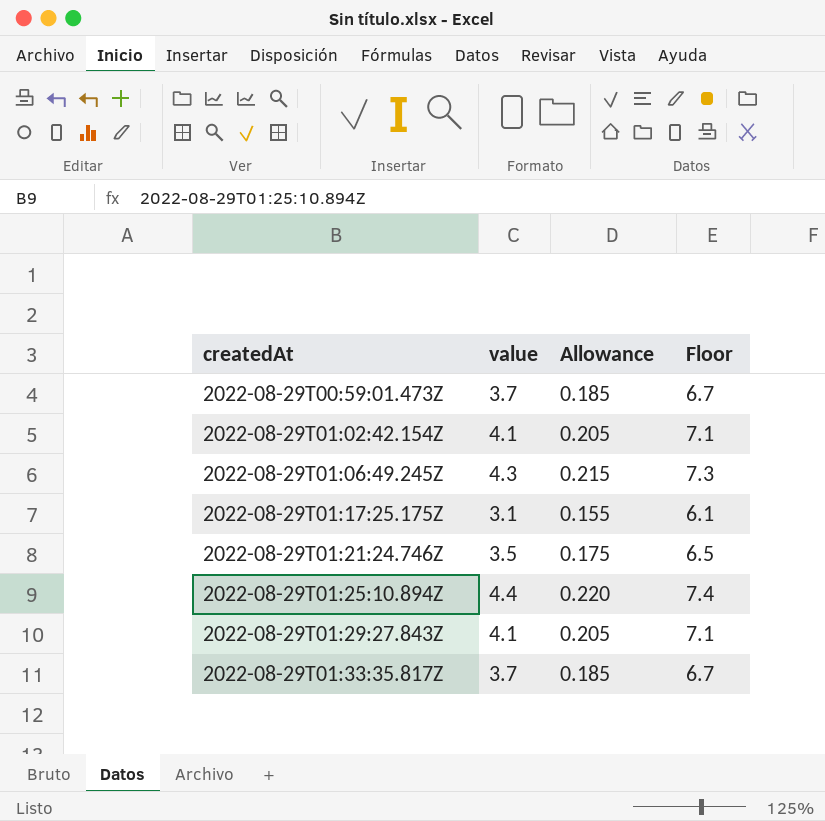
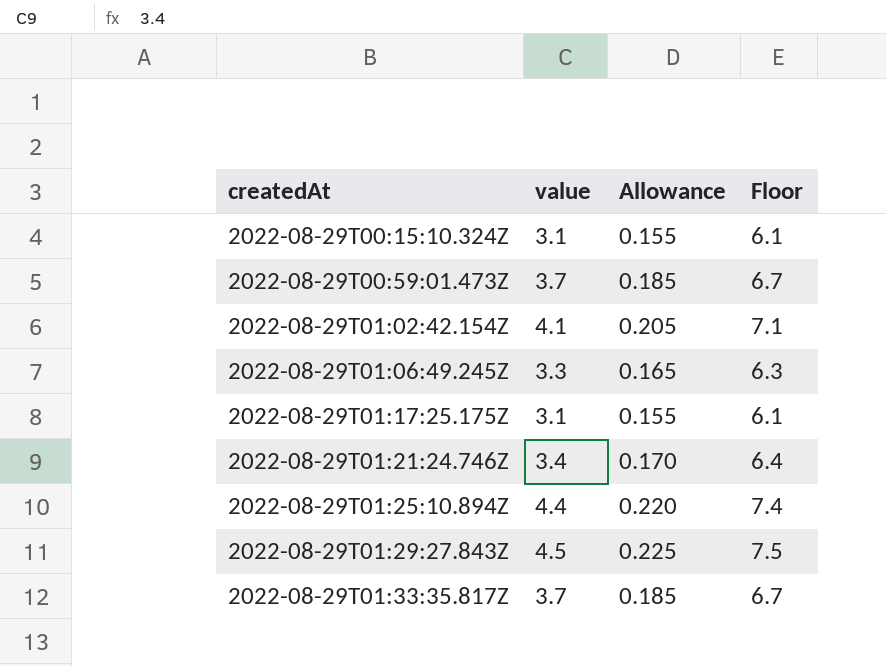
row 2022-08-29T00:15:10.324Z: none -> 3.1 | 0.155 | 6.1
2022-08-29T01:06:49.245Z | value: 4.3 -> 3.3
2022-08-29T01:06:49.245Z | Allowance: 0.215 -> 0.165
2022-08-29T01:06:49.245Z | Floor: 7.3 -> 6.3
2022-08-29T01:21:24.746Z | value: 3.5 -> 3.4
2022-08-29T01:21:24.746Z | Allowance: 0.175 -> 0.170
2022-08-29T01:21:24.746Z | Floor: 6.5 -> 6.4
2022-08-29T01:29:27.843Z | value: 4.1 -> 4.5
2022-08-29T01:29:27.843Z | Allowance: 0.205 -> 0.225
2022-08-29T01:29:27.843Z | Floor: 7.1 -> 7.5

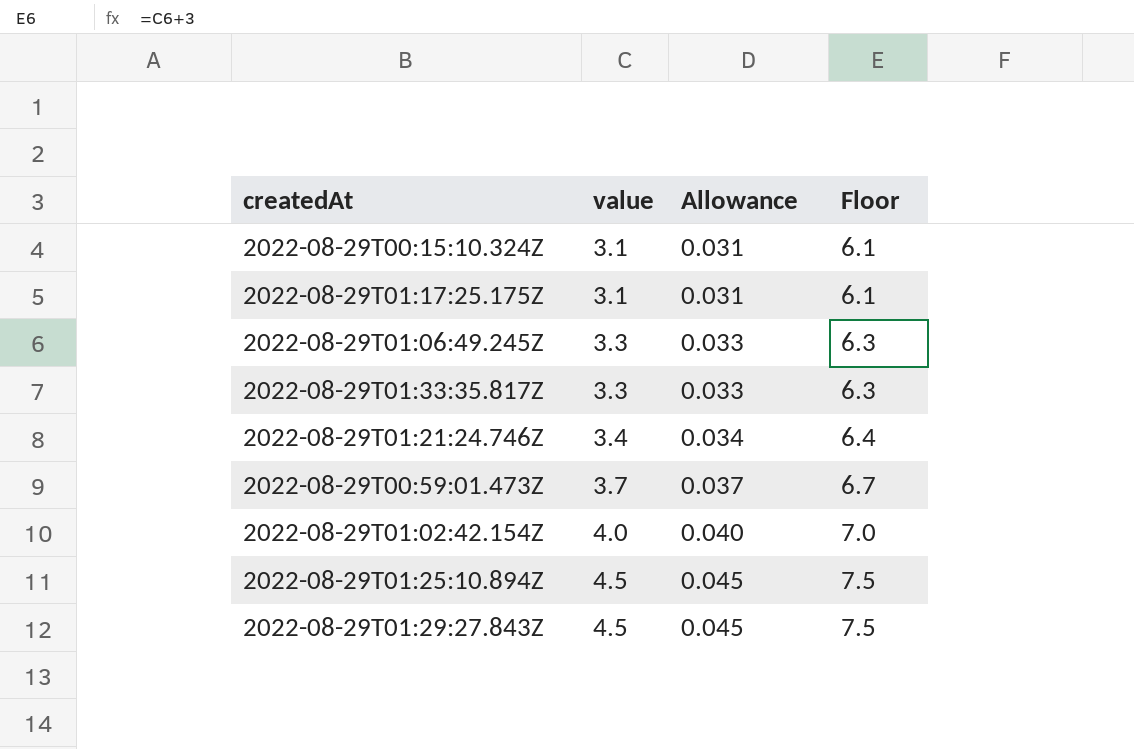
row order: createdAt ascending -> value ascending
column Allowance | formula: [value] * 0.05 -> [value] * 0.01
2022-08-29T01:33:35.817Z | value: 3.7 -> 3.3
2022-08-29T01:33:35.817Z | Floor: 6.7 -> 6.3
2022-08-29T01:02:42.154Z | value: 4.1 -> 4.0
2022-08-29T01:02:42.154Z | Floor: 7.1 -> 7.0
2022-08-29T01:25:10.894Z | value: 4.4 -> 4.5
2022-08-29T01:25:10.894Z | Floor: 7.4 -> 7.5

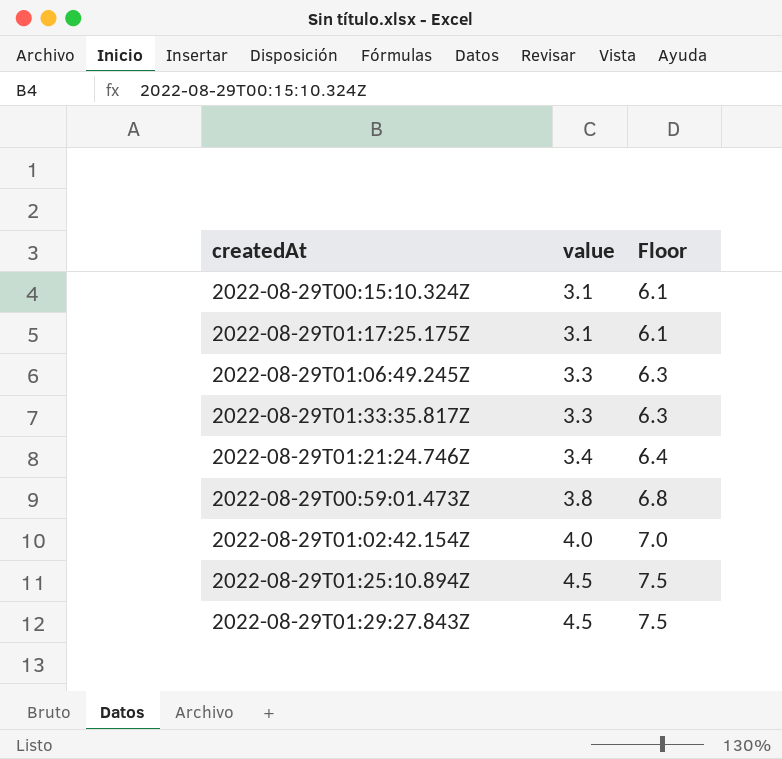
column Allowance | formula: [value] * 0.01 -> none
2022-08-29T00:59:01.473Z | value: 3.7 -> 3.8
2022-08-29T00:59:01.473Z | Floor: 6.7 -> 6.8

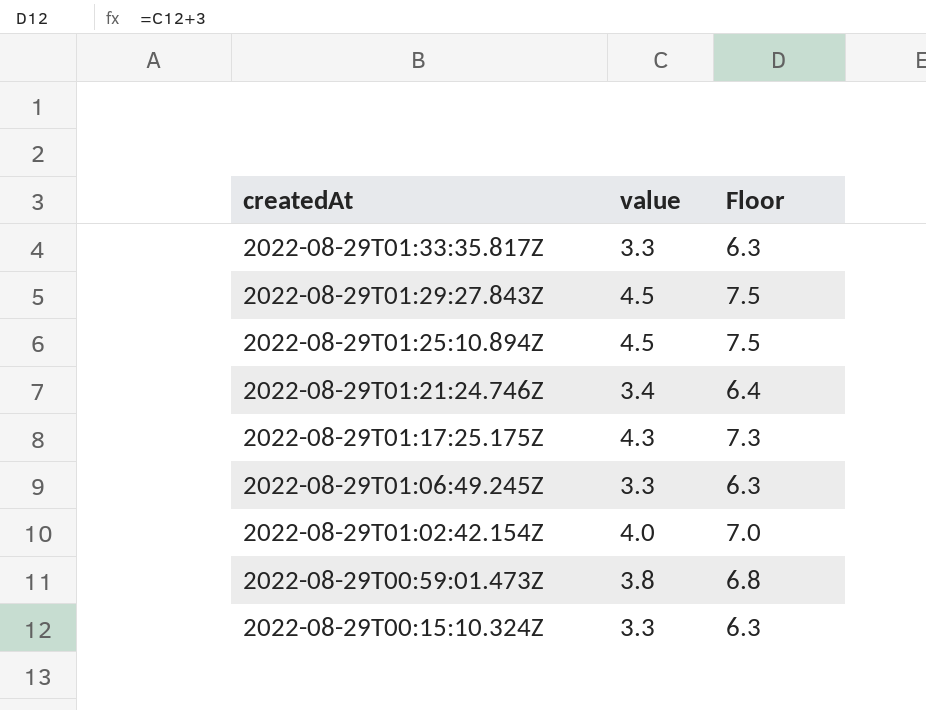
row order: value ascending -> createdAt descending
2022-08-29T01:17:25.175Z | value: 3.1 -> 4.3
2022-08-29T01:17:25.175Z | Floor: 6.1 -> 7.3
2022-08-29T00:15:10.324Z | value: 3.1 -> 3.3
2022-08-29T00:15:10.324Z | Floor: 6.1 -> 6.3

